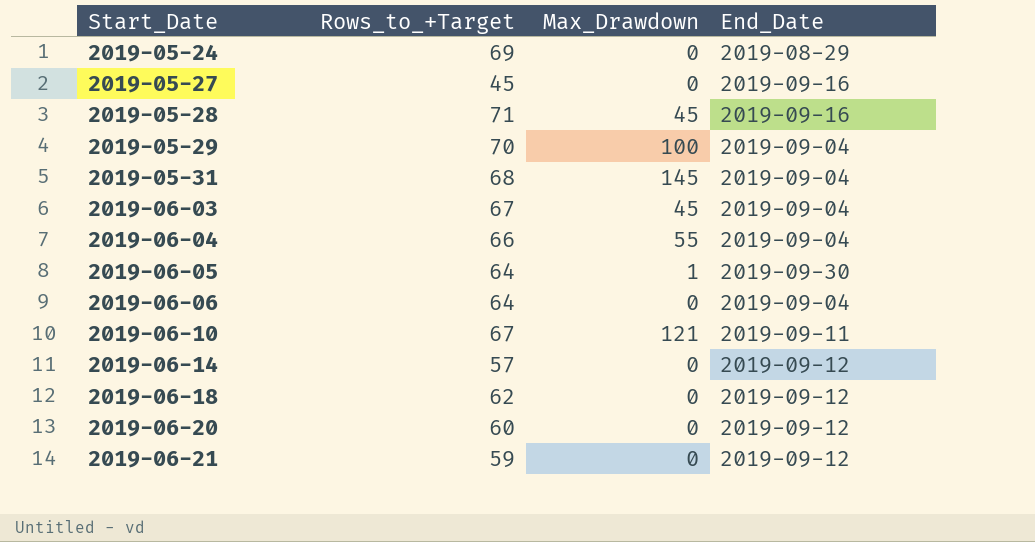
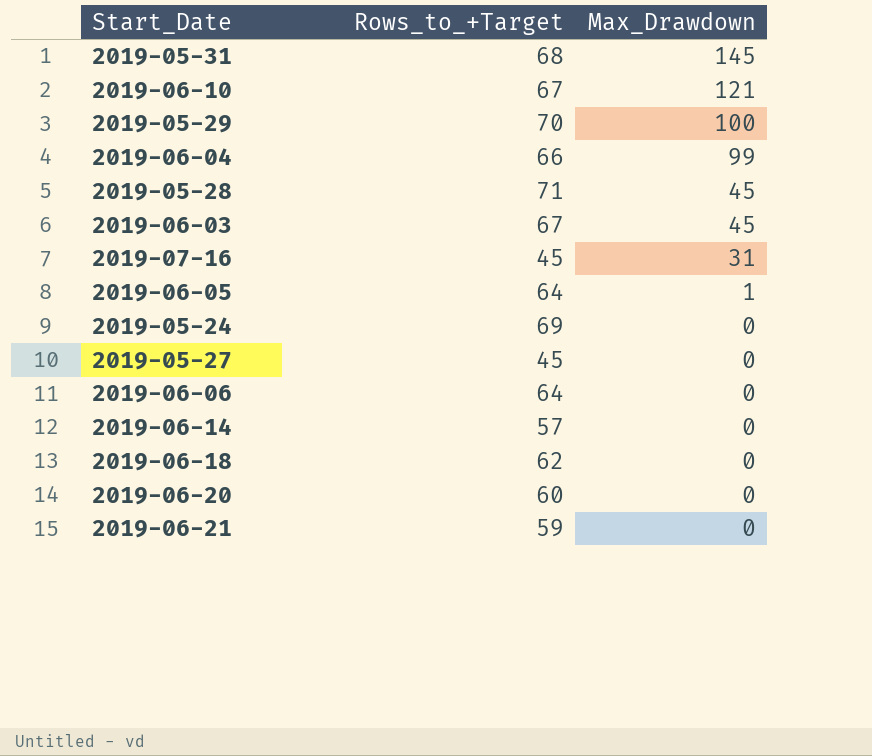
row order: Start_Date ascending -> Max_Drawdown descending
column End_Date | position: 4 -> none
2019-06-04 | Max_Drawdown: 55 -> 99
row 2019-07-16: none -> 45 | 31

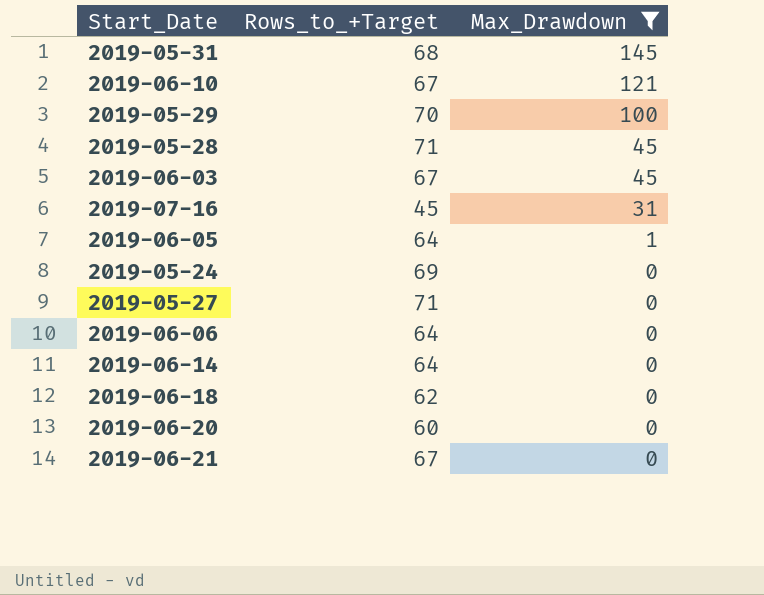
filter: none -> Max_Drawdown != 99
2019-05-27 | Rows_to_+Target: 45 -> 71
2019-06-14 | Rows_to_+Target: 57 -> 64
2019-06-21 | Rows_to_+Target: 59 -> 67

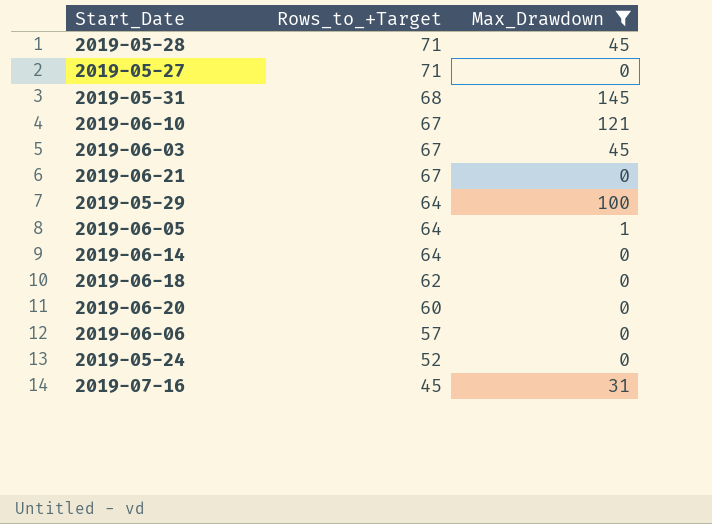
row order: Max_Drawdown descending -> Rows_to_+Target descending
2019-05-29 | Rows_to_+Target: 70 -> 64
2019-06-06 | Rows_to_+Target: 64 -> 57
2019-05-24 | Rows_to_+Target: 69 -> 52

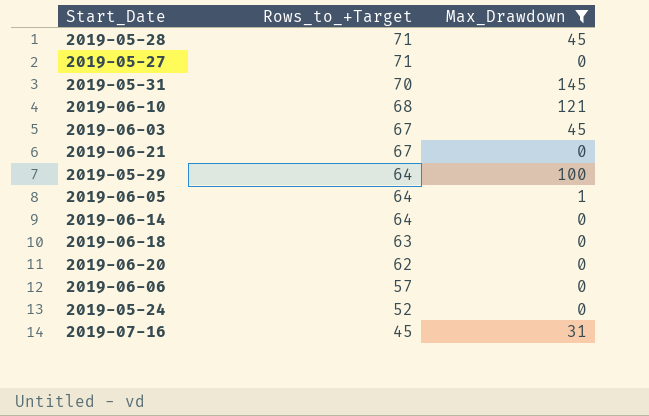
2019-05-31 | Rows_to_+Target: 68 -> 70
2019-06-10 | Rows_to_+Target: 67 -> 68
2019-06-18 | Rows_to_+Target: 62 -> 63
2019-06-20 | Rows_to_+Target: 60 -> 62

